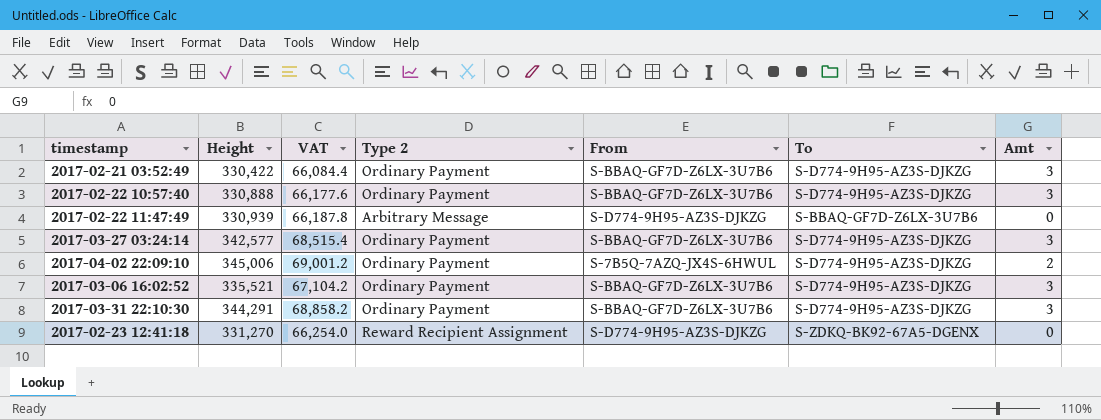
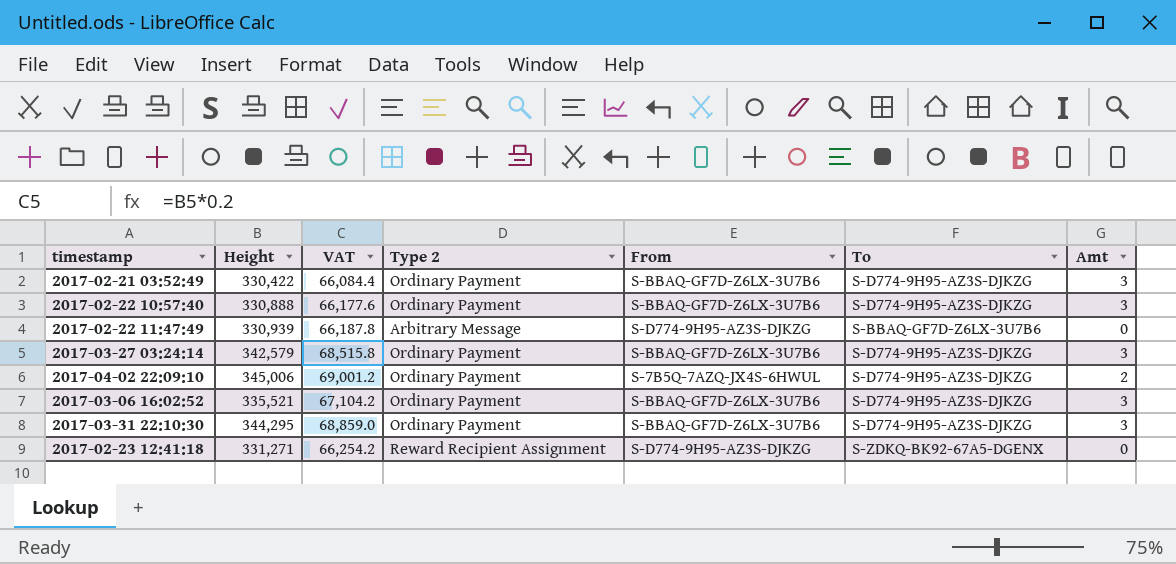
2017-03-27 03:24:14 | Height: 342,577 -> 342,579
2017-03-27 03:24:14 | VAT: 68,515.4 -> 68,515.8
2017-03-31 22:10:30 | Height: 344,291 -> 344,295
2017-03-31 22:10:30 | VAT: 68,858.2 -> 68,859.0
2017-02-23 12:41:18 | Height: 331,270 -> 331,271
2017-02-23 12:41:18 | VAT: 66,254.0 -> 66,254.2

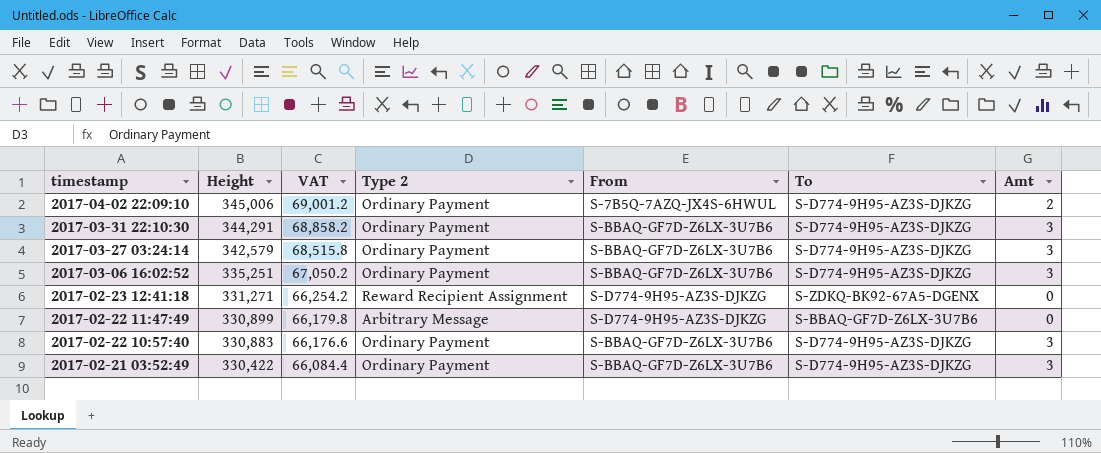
row order: none -> timestamp descending
2017-03-31 22:10:30 | Height: 344,295 -> 344,291
2017-03-31 22:10:30 | VAT: 68,859.0 -> 68,858.2
2017-03-06 16:02:52 | Height: 335,521 -> 335,251
2017-03-06 16:02:52 | VAT: 67,104.2 -> 67,050.2
2017-02-22 11:47:49 | Height: 330,939 -> 330,899
2017-02-22 11:47:49 | VAT: 66,187.8 -> 66,179.8
2017-02-22 10:57:40 | Height: 330,888 -> 330,883
2017-02-22 10:57:40 | VAT: 66,177.6 -> 66,176.6

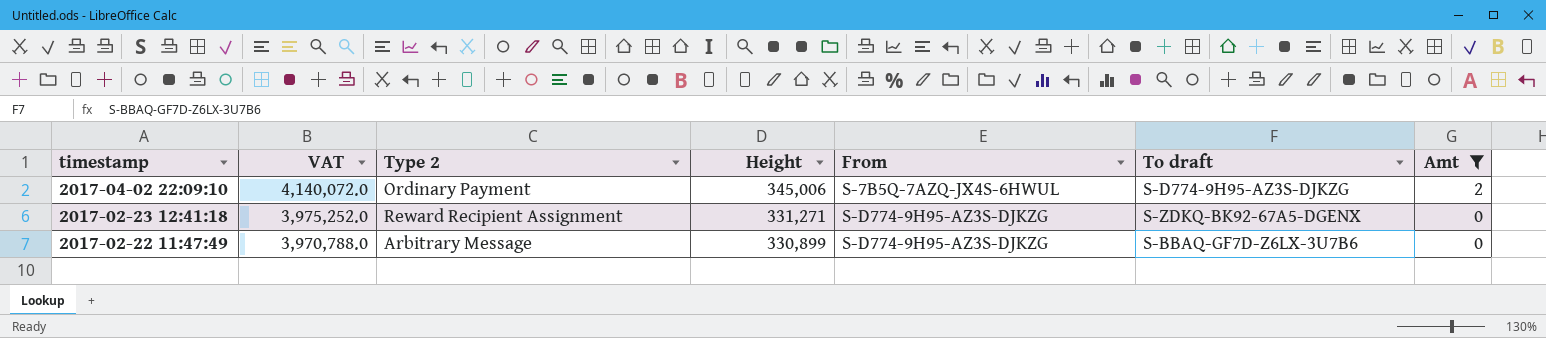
filter: none -> Amt != 3
column VAT | formula: [Height] * 0.2 -> [Height] * 12
column Height | position: 2 -> 4
column name: To -> To draft

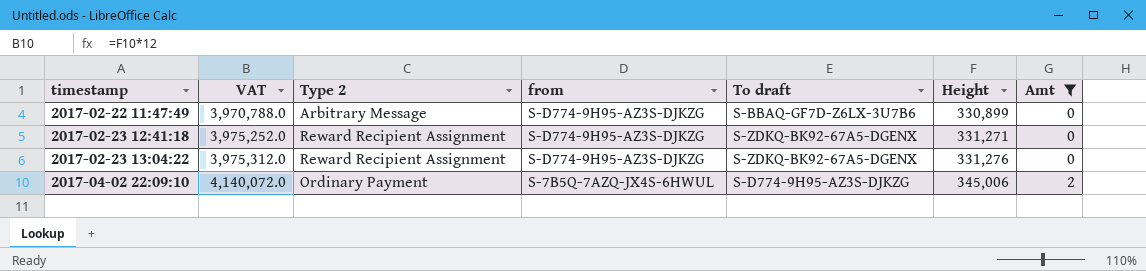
row order: timestamp descending -> timestamp ascending
column name: From -> from
column Height | position: 4 -> 6
row 2017-02-23 13:04:22: none -> 3,975,312.0 | Reward Recipient Assignment | S-D774-9H95-AZ3S-DJKZG | S-ZDKQ-BK92-67A5-DGENX | 331,276 | 0

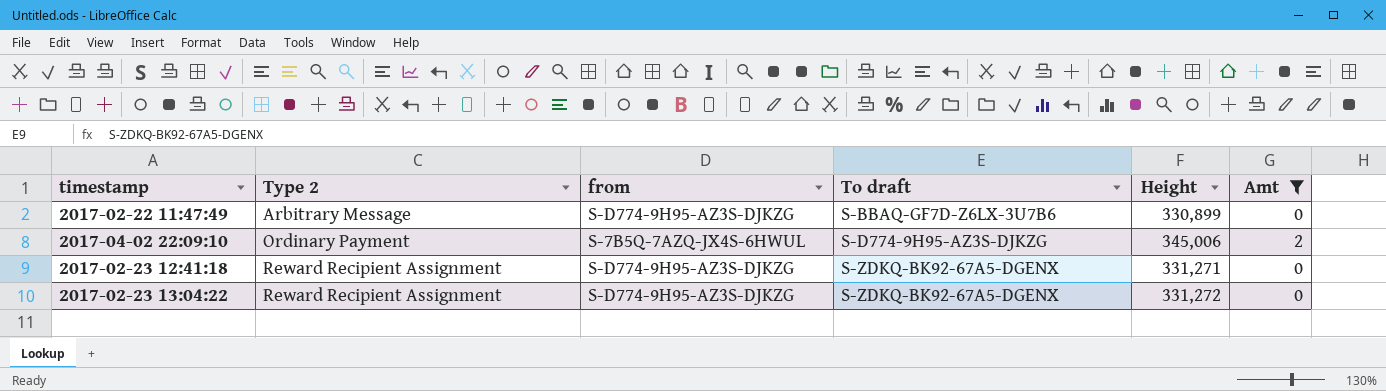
row order: timestamp ascending -> Type 2 ascending
column VAT | formula: [Height] * 12 -> none
2017-02-23 13:04:22 | Height: 331,276 -> 331,272

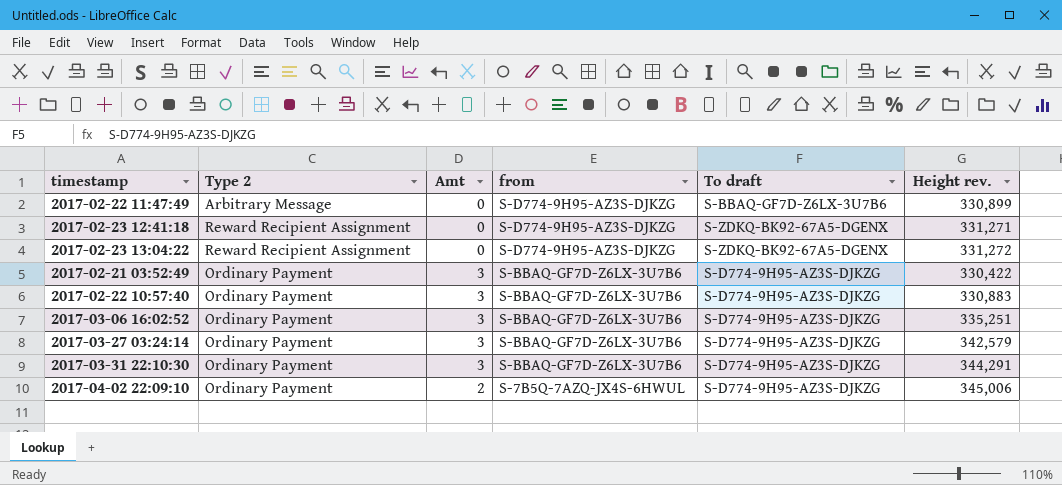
filter: Amt != 3 -> none
row order: Type 2 ascending -> from descending
column Amt | position: 6 -> 3
column name: Height -> Height rev.

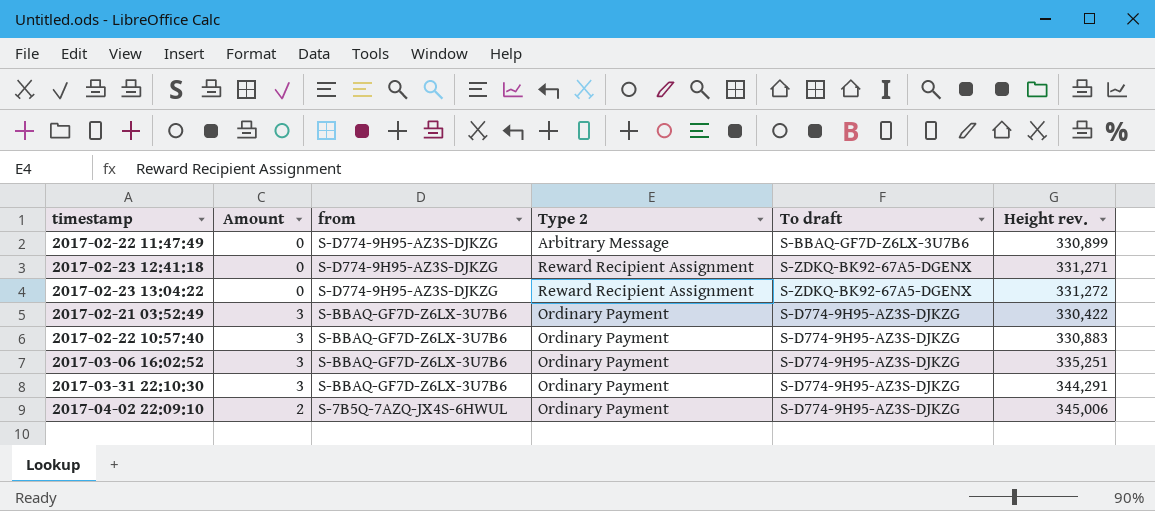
column name: Amt -> Amount
column Type 2 | position: 2 -> 4
row 2017-03-27 03:24:14: Ordinary Payment | 3 | S-BBAQ-GF7D-Z6LX-3U7B6 | S-D774-9H95-AZ3S-DJKZG | 342,579 -> none

